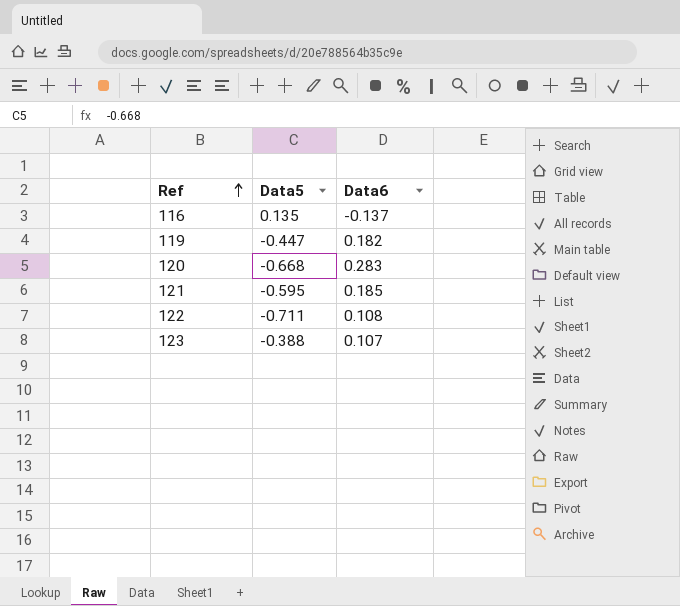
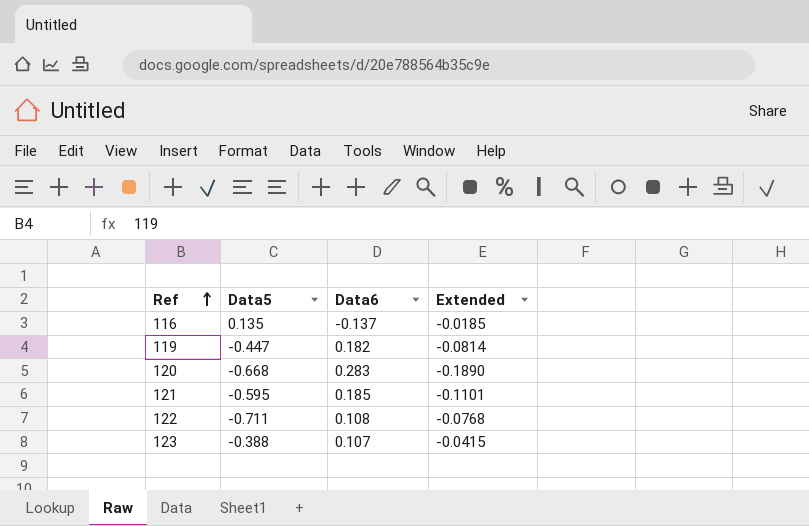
column Extended | formula: none -> [Data5] * [Data6]

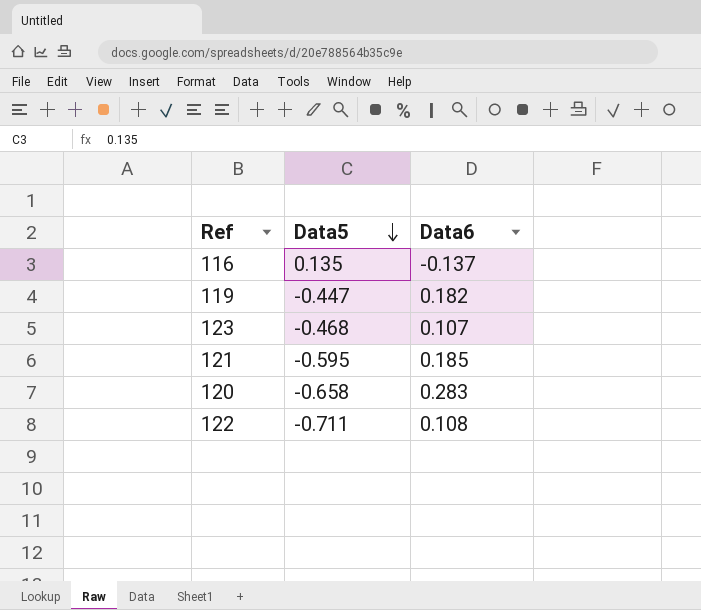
row order: Ref ascending -> Data5 descending
column Extended | formula: [Data5] * [Data6] -> none
123 | Data5: -0.388 -> -0.468
120 | Data5: -0.668 -> -0.658

